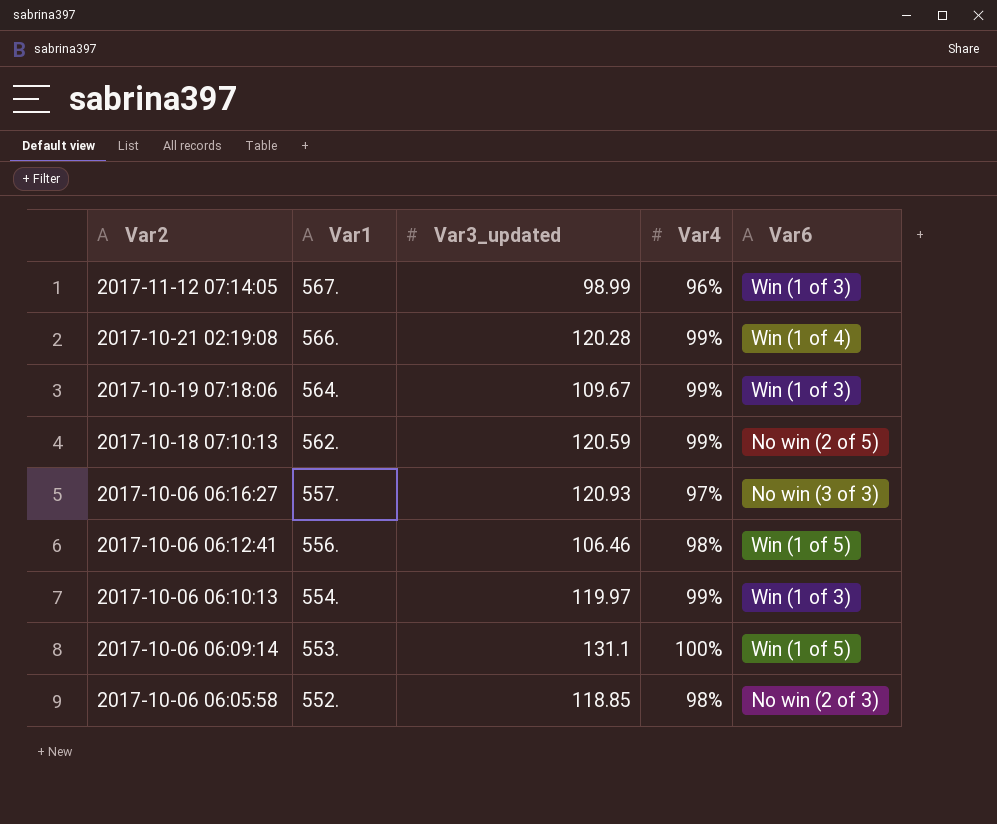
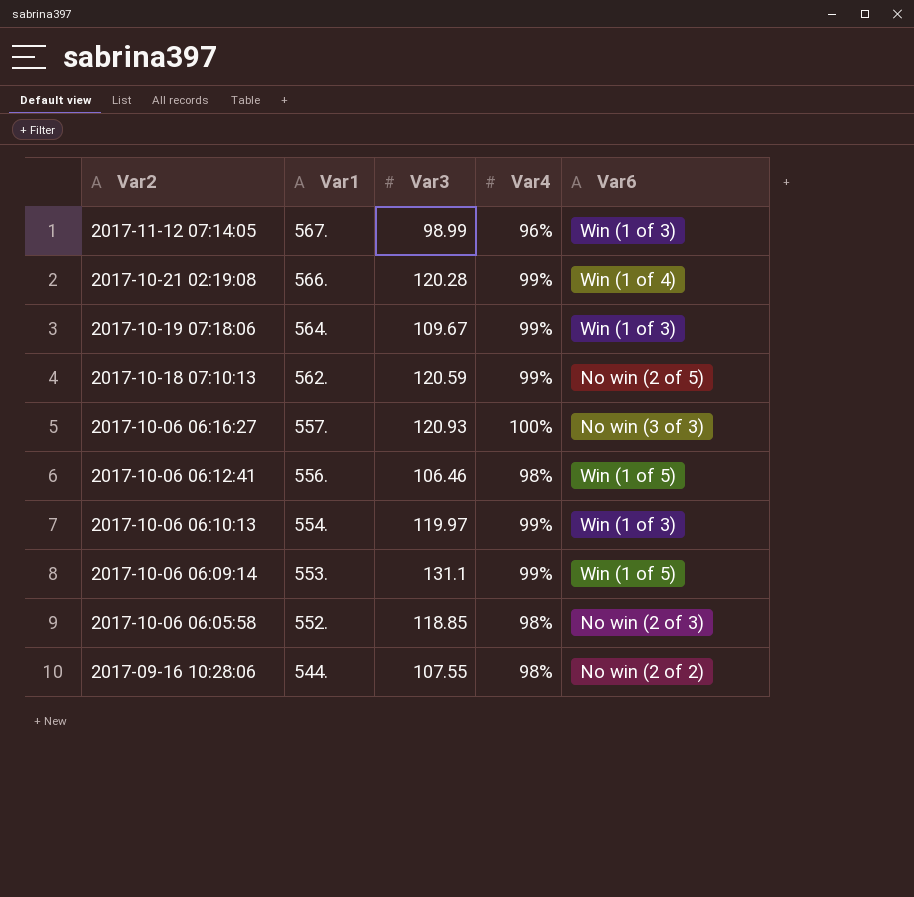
column name: Var3_updated -> Var3
2017-10-06 06:16:27 | Var4: 97% -> 100%
2017-10-06 06:09:14 | Var4: 100% -> 99%
row 2017-09-16 10:28:06: none -> 544. | 107.55 | 98% | No win (2 of 2)

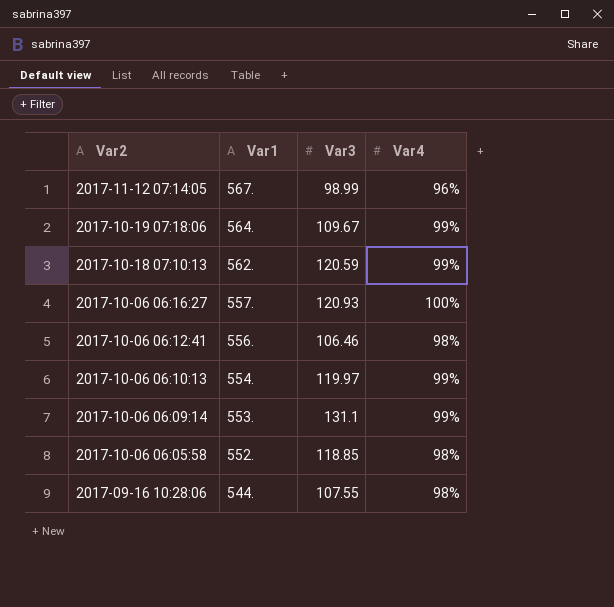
column Var6 | position: 5 -> none
row 2017-10-21 02:19:08: 566. | 120.28 | 99% | Win (1 of 4) -> none

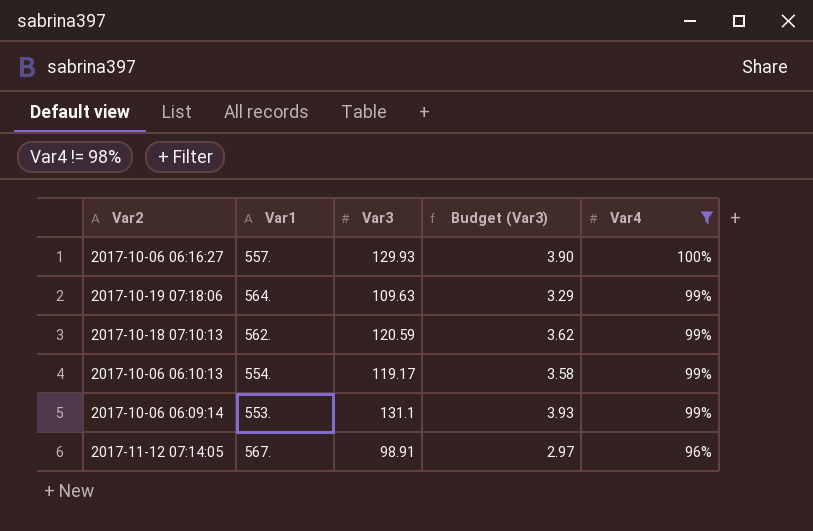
filter: none -> Var4 != 98%
row order: Var2 descending -> Var4 descending
column Budget (Var3) | formula: none -> [Var3] * 0.03
2017-10-06 06:16:27 | Var3: 120.93 -> 129.93
2017-10-19 07:18:06 | Var3: 109.67 -> 109.63
2017-10-06 06:10:13 | Var3: 119.97 -> 119.17
2017-11-12 07:14:05 | Var3: 98.99 -> 98.91

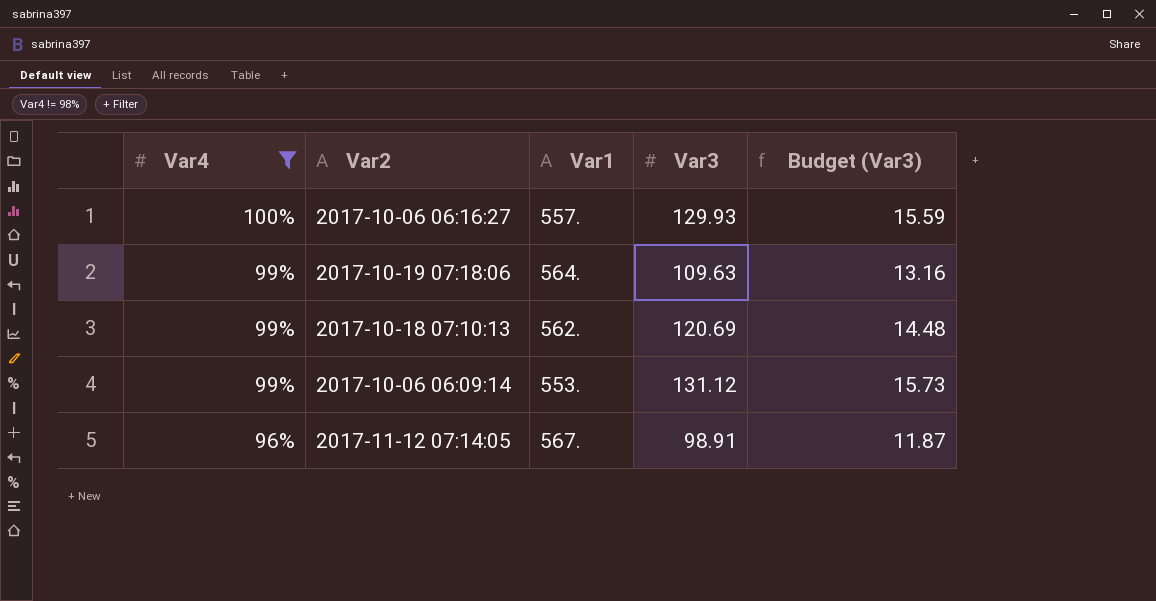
column Var4 | position: 5 -> 1
column Budget (Var3) | formula: [Var3] * 0.03 -> [Var3] * 0.12
row 2017-10-06 06:10:13: 554. | 119.17 | 3.58 | 99% -> none
2017-10-18 07:10:13 | Var3: 120.59 -> 120.69
2017-10-06 06:09:14 | Var3: 131.1 -> 131.12

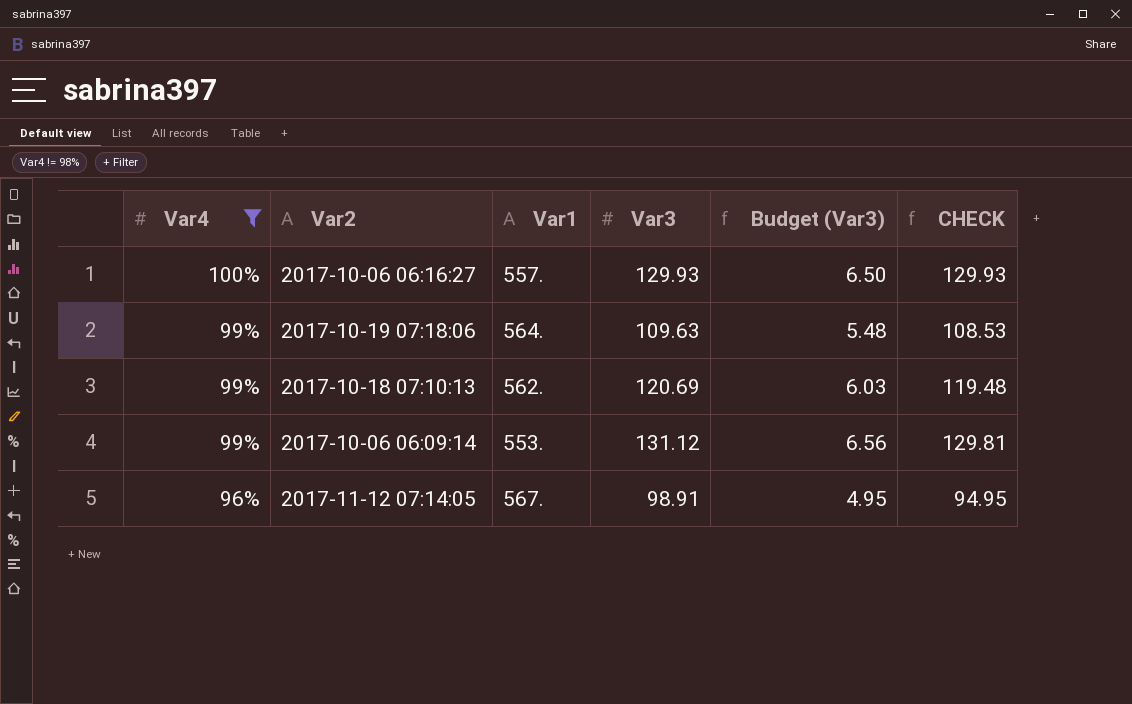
column Budget (Var3) | formula: [Var3] * 0.12 -> [Var3] * 0.05
column CHECK | formula: none -> [Var4] * [Var3]

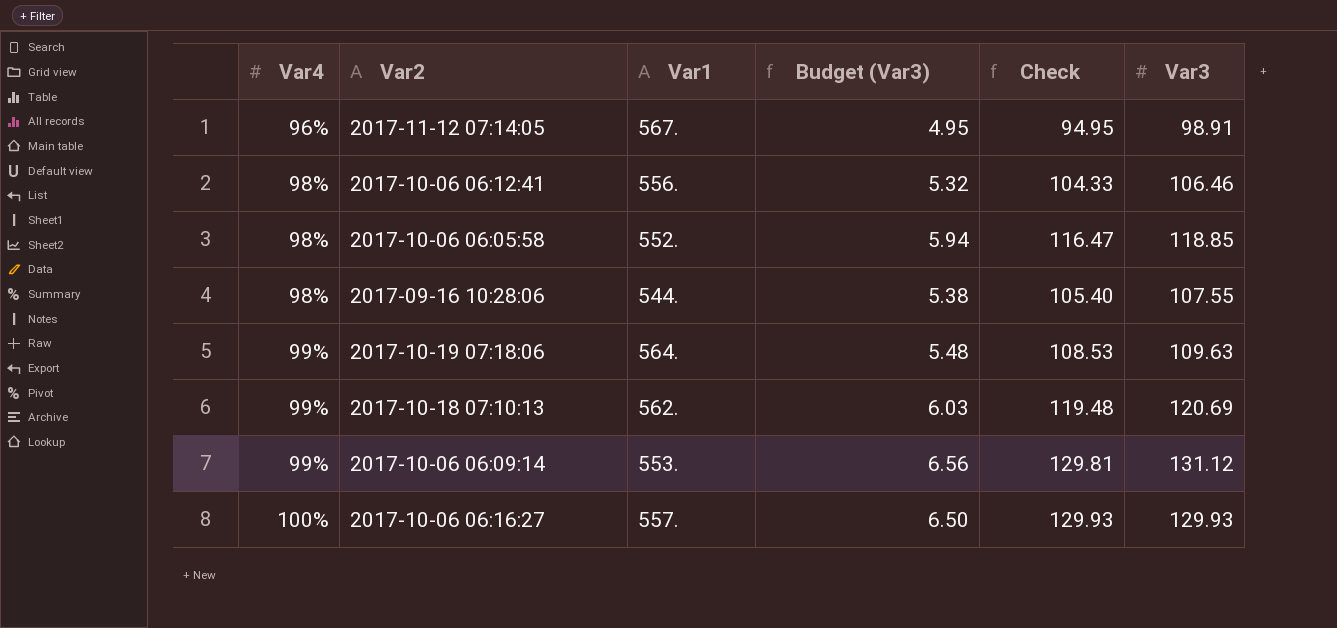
filter: Var4 != 98% -> none
row order: Var4 descending -> Var4 ascending
column name: CHECK -> Check
column Var3 | position: 4 -> 6

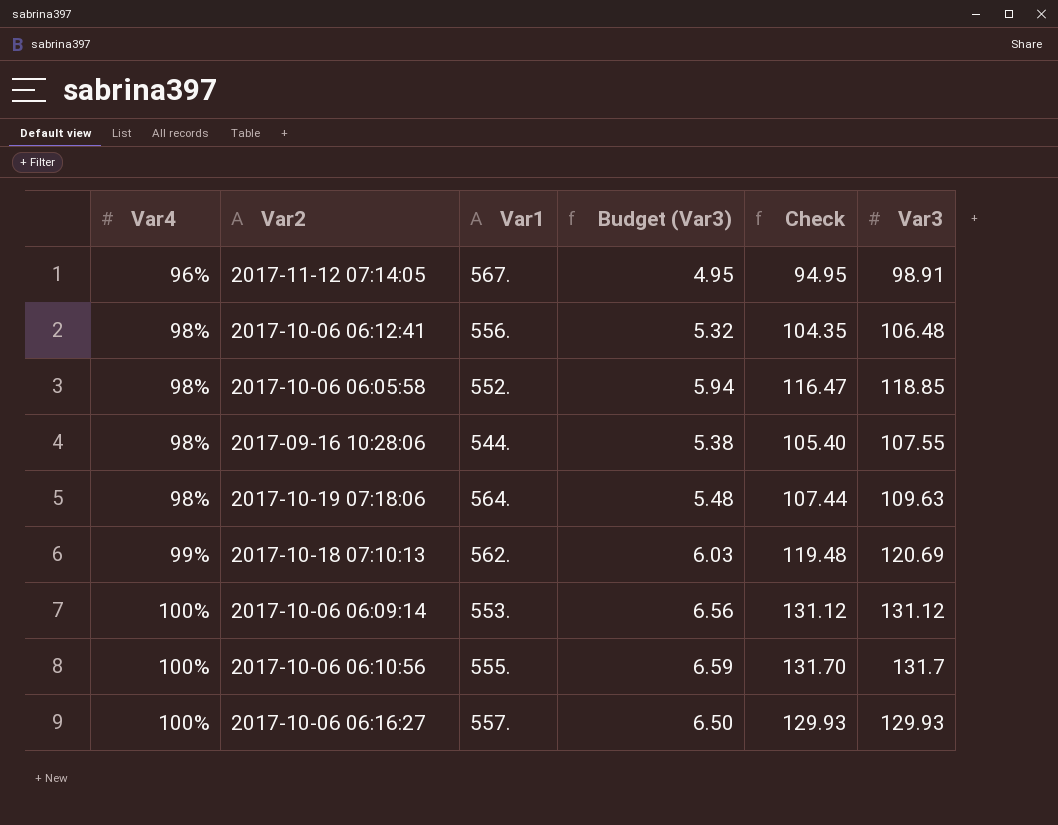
2017-10-06 06:12:41 | Check: 104.33 -> 104.35
2017-10-06 06:12:41 | Var3: 106.46 -> 106.48
2017-10-19 07:18:06 | Var4: 99% -> 98%
2017-10-19 07:18:06 | Check: 108.53 -> 107.44
2017-10-06 06:09:14 | Var4: 99% -> 100%
2017-10-06 06:09:14 | Check: 129.81 -> 131.12
row 2017-10-06 06:10:56: none -> 100% | 555. | 6.59 | 131.70 | 131.7

